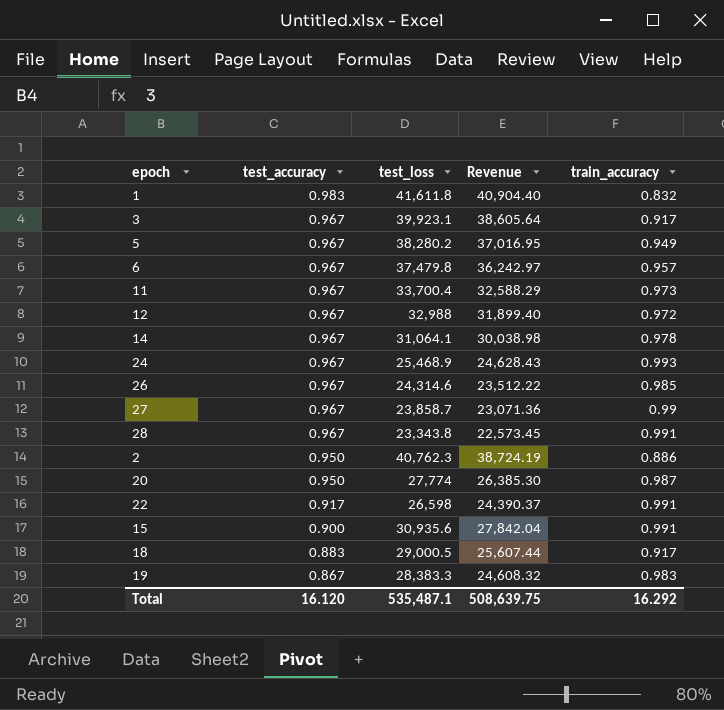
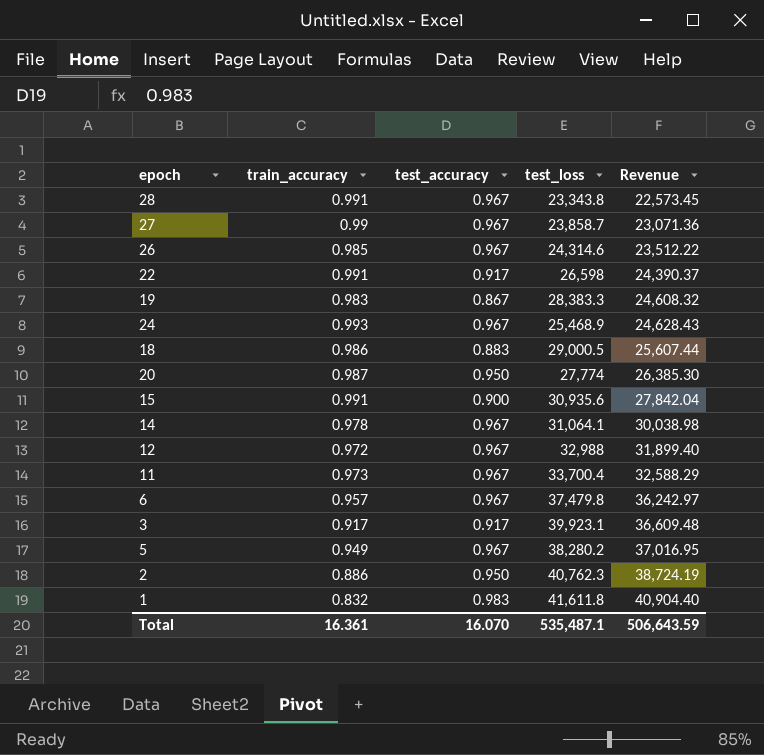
row order: test_accuracy descending -> Revenue ascending
column train_accuracy | position: 5 -> 2
18 | train_accuracy: 0.917 -> 0.986
3 | test_accuracy: 0.967 -> 0.917
3 | Revenue: 38,605.64 -> 36,609.48
Total | train_accuracy: 16.292 -> 16.361
Total | test_accuracy: 16.120 -> 16.070
Total | Revenue: 508,639.75 -> 506,643.59

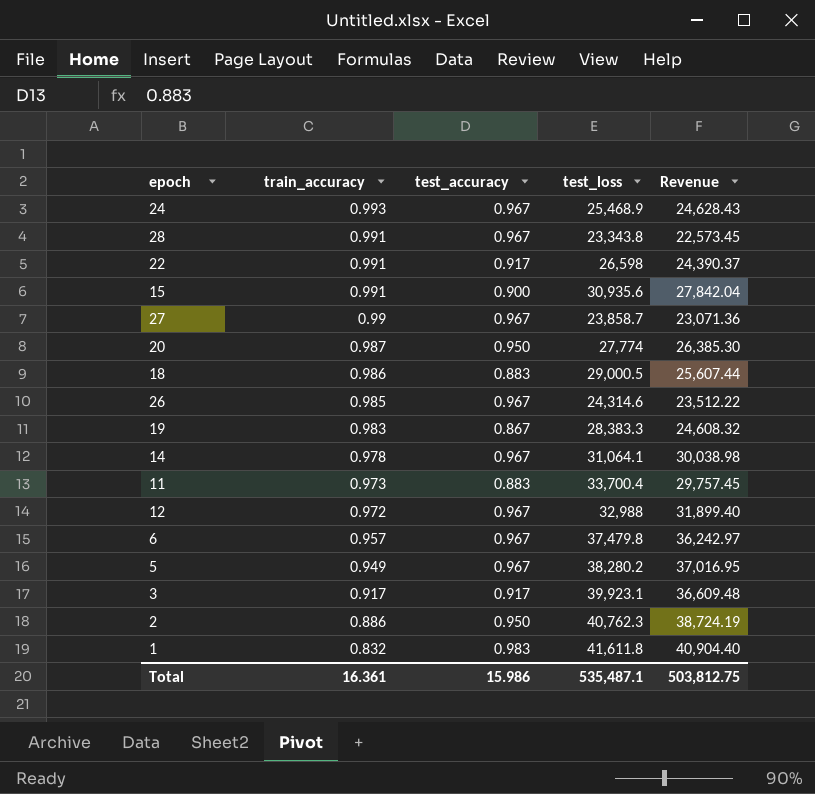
row order: Revenue ascending -> train_accuracy descending
11 | test_accuracy: 0.967 -> 0.883
11 | Revenue: 32,588.29 -> 29,757.45
Total | test_accuracy: 16.070 -> 15.986
Total | Revenue: 506,643.59 -> 503,812.75

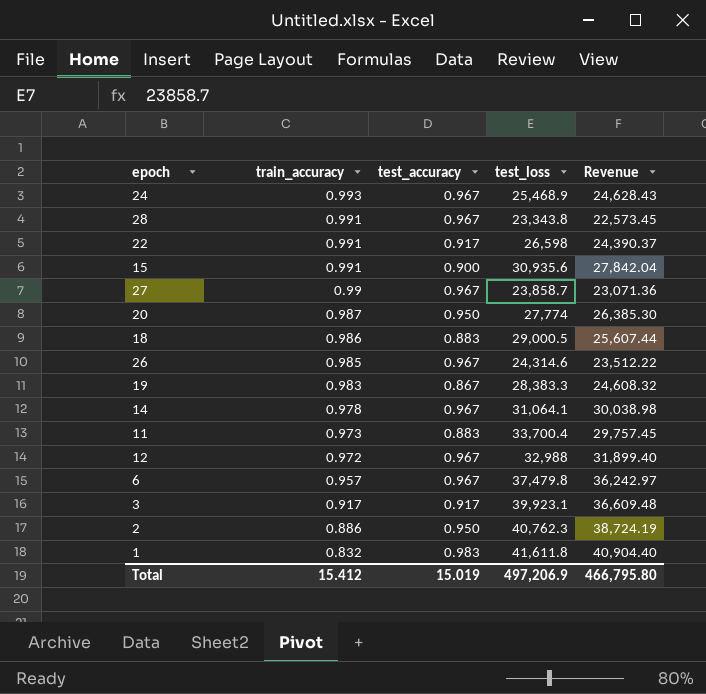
row 5: 0.949 | 0.967 | 38,280.2 | 37,016.95 -> none
Total | train_accuracy: 16.361 -> 15.412
Total | test_accuracy: 15.986 -> 15.019
Total | test_loss: 535,487.1 -> 497,206.9
Total | Revenue: 503,812.75 -> 466,795.80

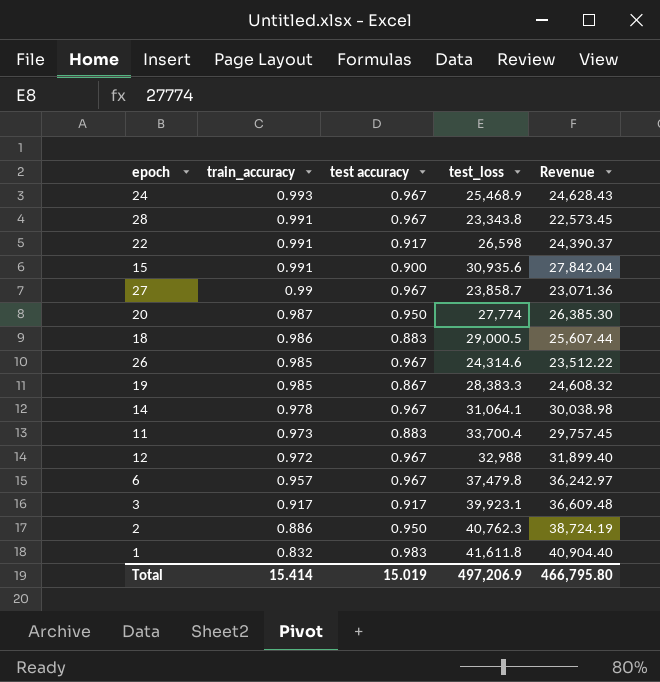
column name: test_accuracy -> test accuracy
19 | train_accuracy: 0.983 -> 0.985
Total | train_accuracy: 15.412 -> 15.414

